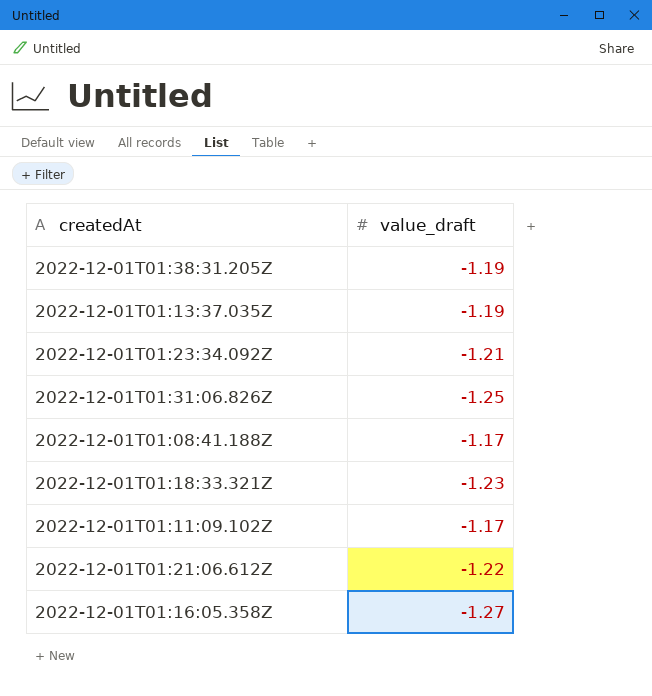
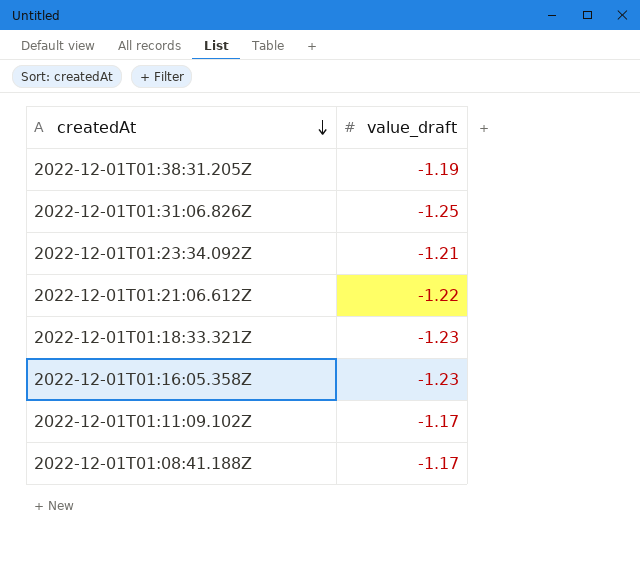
row order: none -> createdAt descending
row 2022-12-01T01:13:37.035Z: -1.19 -> none
2022-12-01T01:16:05.358Z | value_draft: -1.27 -> -1.23

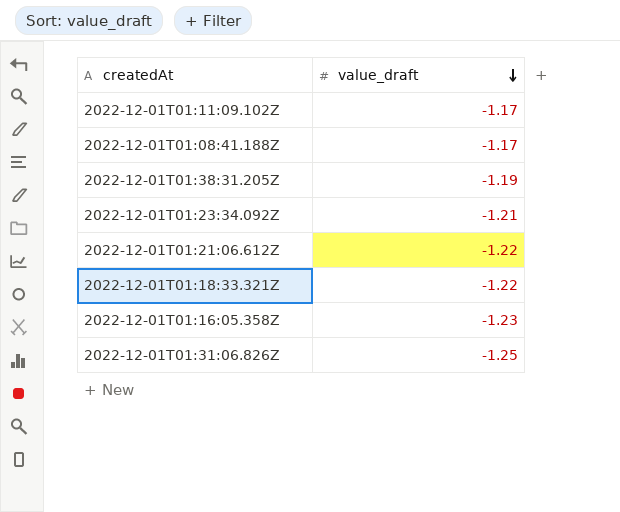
row order: createdAt descending -> value_draft descending
2022-12-01T01:18:33.321Z | value_draft: -1.23 -> -1.22

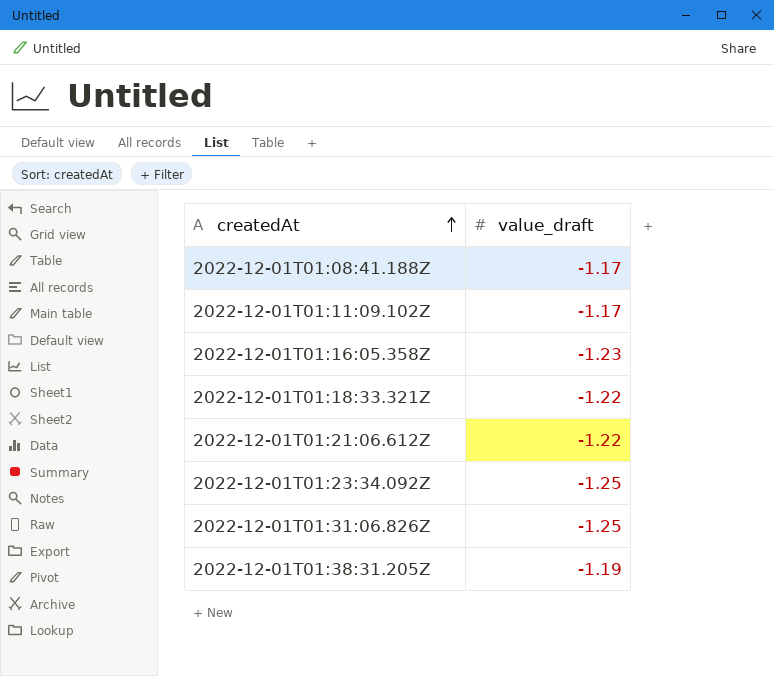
row order: value_draft descending -> createdAt ascending
2022-12-01T01:23:34.092Z | value_draft: -1.21 -> -1.25

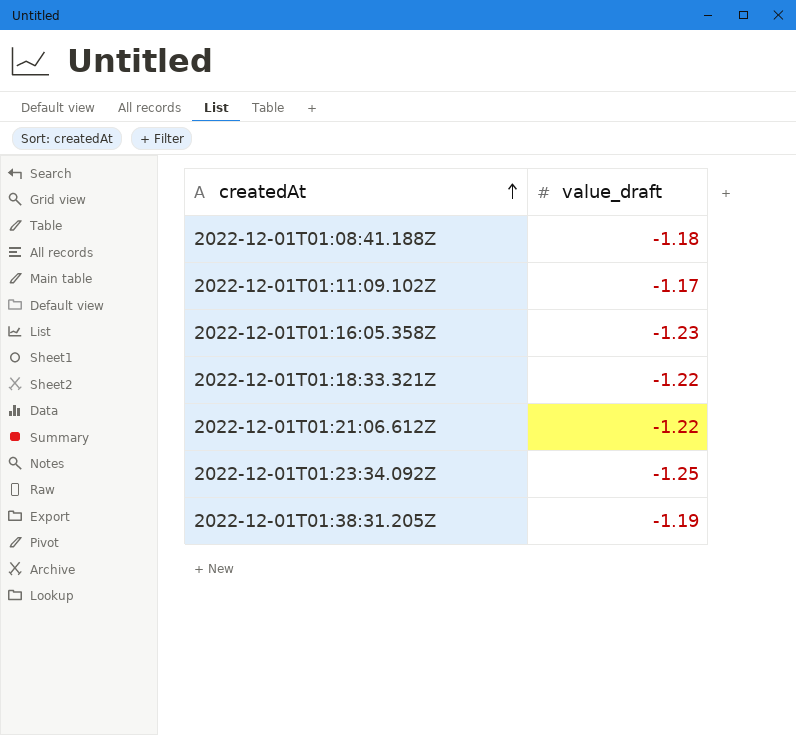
row 2022-12-01T01:31:06.826Z: -1.25 -> none
2022-12-01T01:08:41.188Z | value_draft: -1.17 -> -1.18

